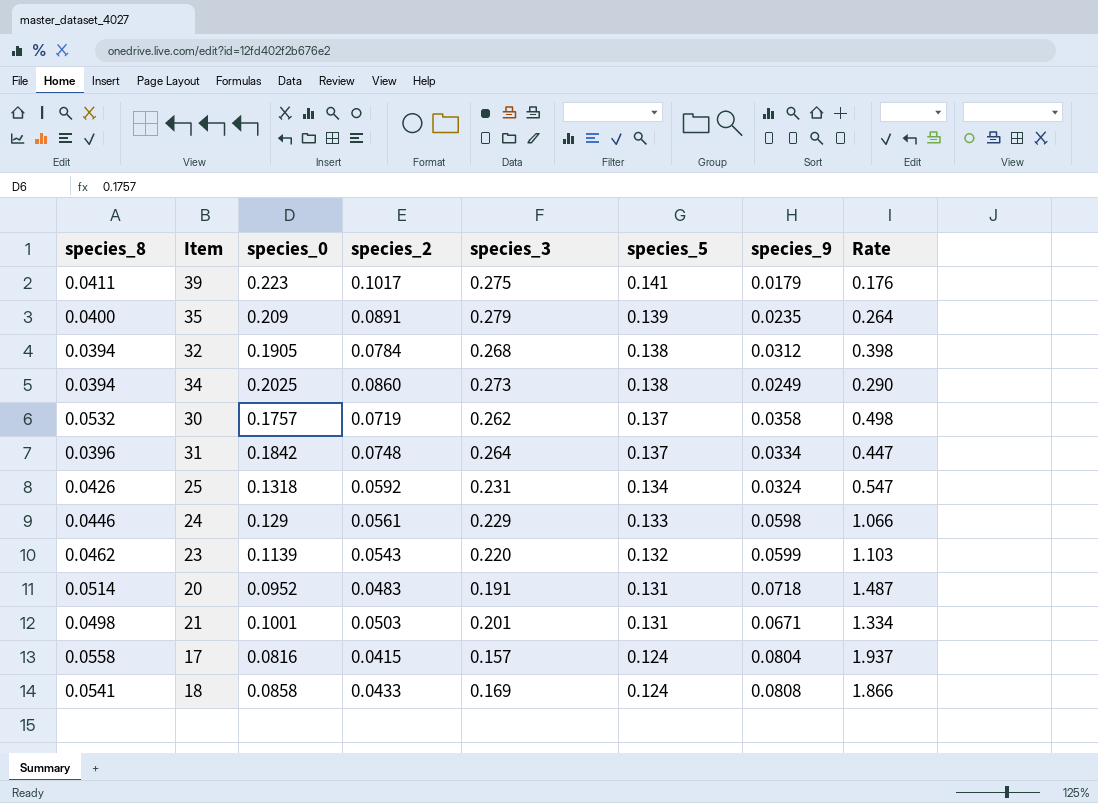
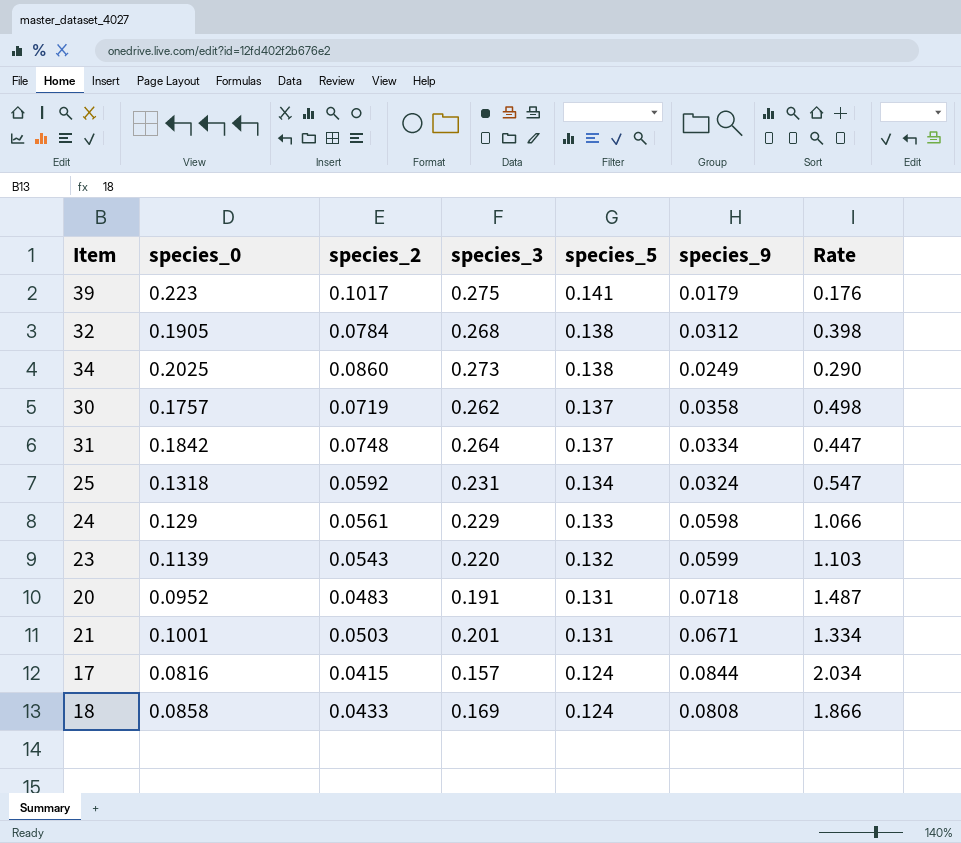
column species_8 | position: 1 -> none
row 35: 0.0400 | 0.209 | 0.0891 | 0.279 | 0.139 | 0.0235 | 0.264 -> none
17 | species_9: 0.0804 -> 0.0844
17 | Rate: 1.937 -> 2.034

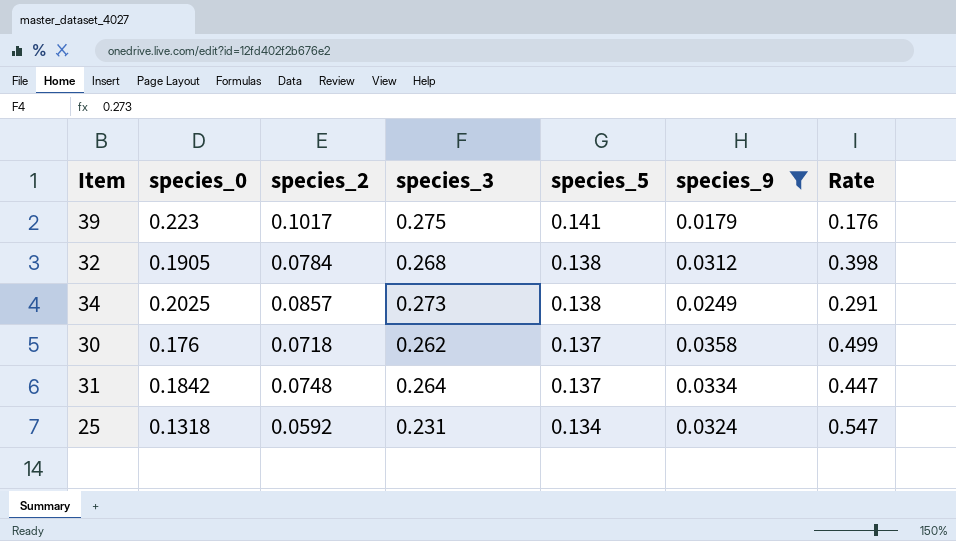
filter: none -> species_9 <= 0.0358
34 | species_2: 0.0860 -> 0.0857
34 | Rate: 0.290 -> 0.291
30 | species_0: 0.1757 -> 0.176
30 | species_2: 0.0719 -> 0.0718
30 | Rate: 0.498 -> 0.499

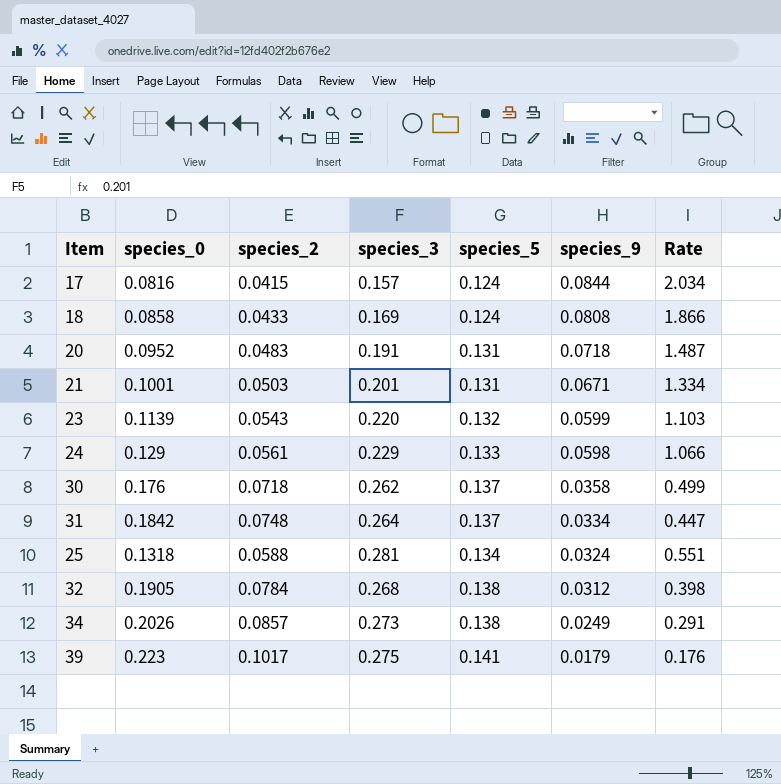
filter: species_9 <= 0.0358 -> none
row order: species_5 descending -> species_9 descending
25 | species_2: 0.0592 -> 0.0588
25 | species_3: 0.231 -> 0.281
25 | Rate: 0.547 -> 0.551
34 | species_0: 0.2025 -> 0.2026

